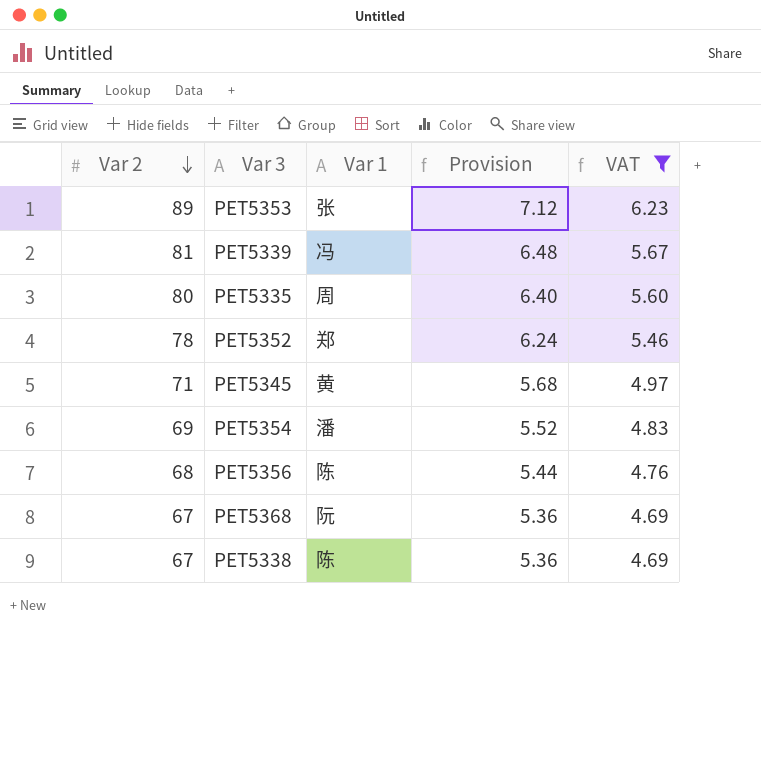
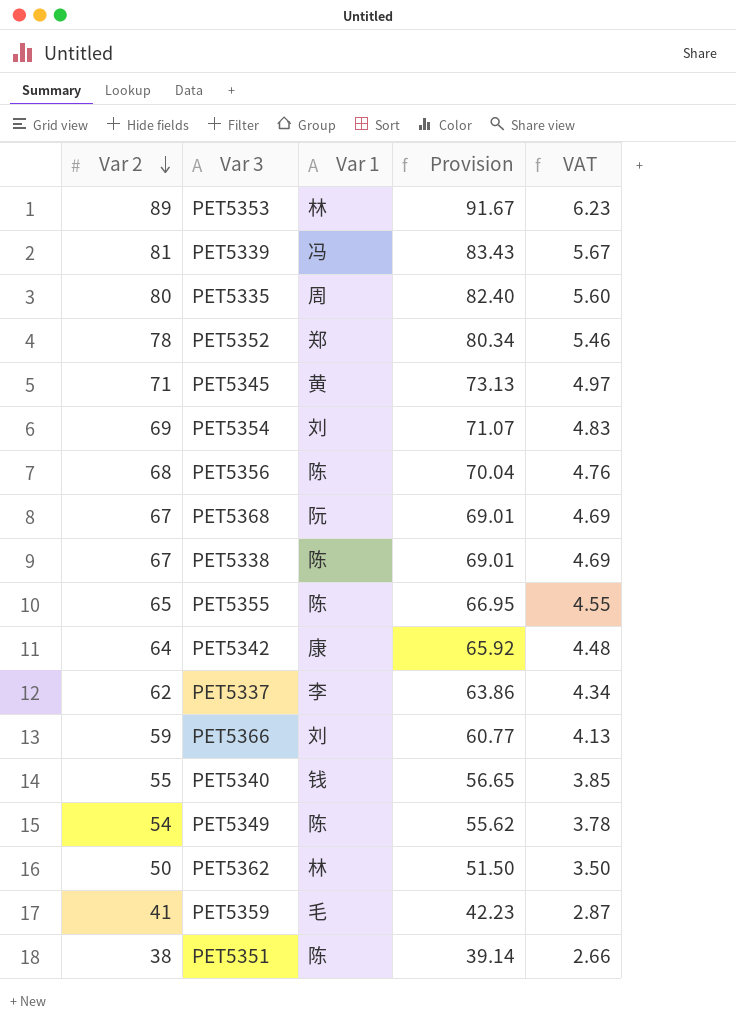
filter: VAT >= 4.69 -> none
column Provision | formula: [Var 2] * 0.08 -> [Var 2] * 1.03
PET5353 | Var 1: 张 -> 林
PET5354 | Var 1: 潘 -> 刘

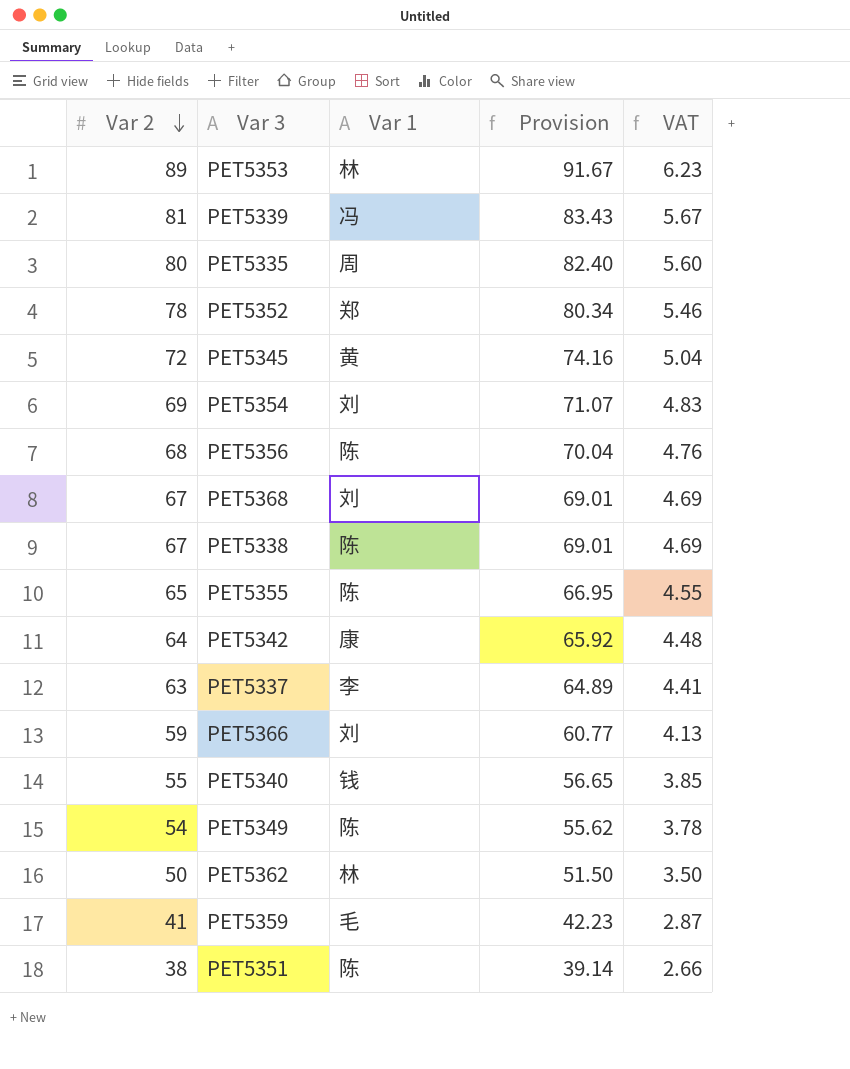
PET5345 | Var 2: 71 -> 72
PET5345 | Provision: 73.13 -> 74.16
PET5345 | VAT: 4.97 -> 5.04
PET5368 | Var 1: 阮 -> 刘
PET5337 | Var 2: 62 -> 63
PET5337 | Provision: 63.86 -> 64.89
PET5337 | VAT: 4.34 -> 4.41

